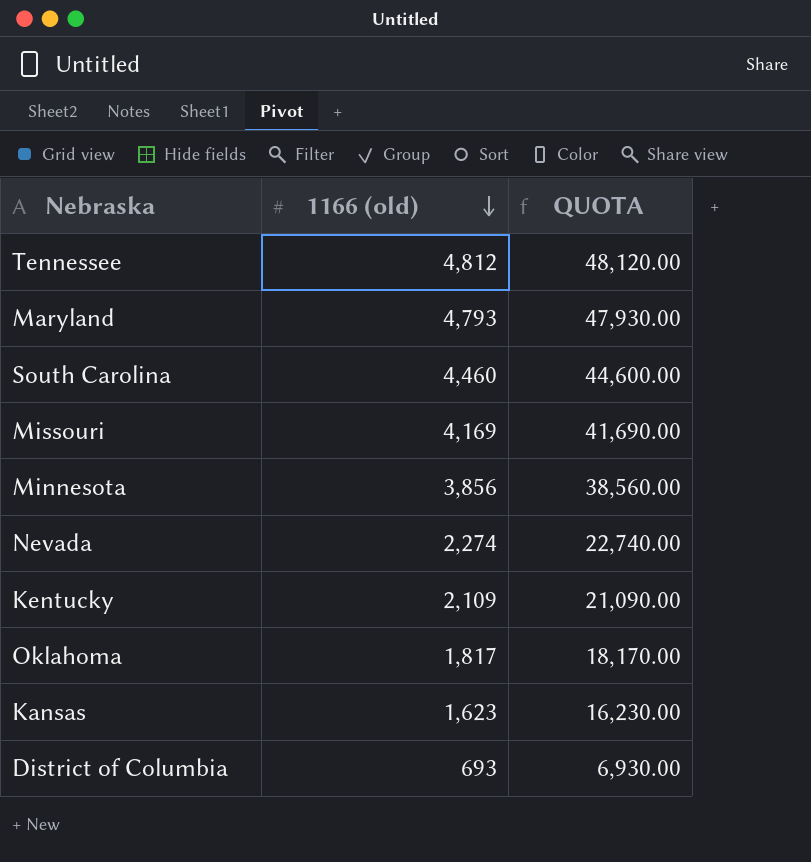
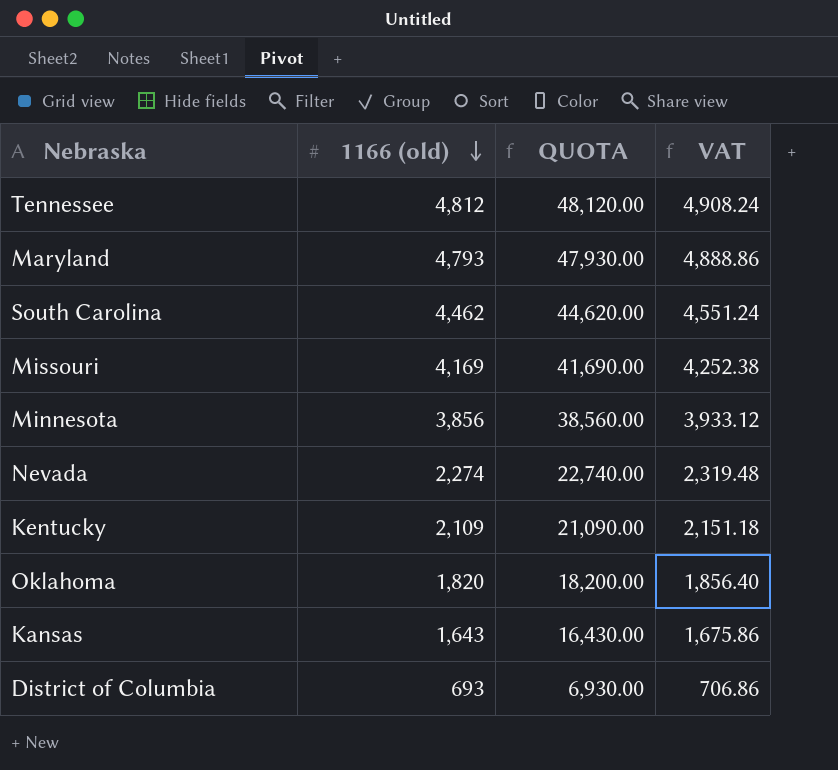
column VAT | formula: none -> [1166 (old)] * 1.02
South Carolina | 1166 (old): 4,460 -> 4,462
South Carolina | QUOTA: 44,600.00 -> 44,620.00
Oklahoma | 1166 (old): 1,817 -> 1,820
Oklahoma | QUOTA: 18,170.00 -> 18,200.00
Kansas | 1166 (old): 1,623 -> 1,643
Kansas | QUOTA: 16,230.00 -> 16,430.00

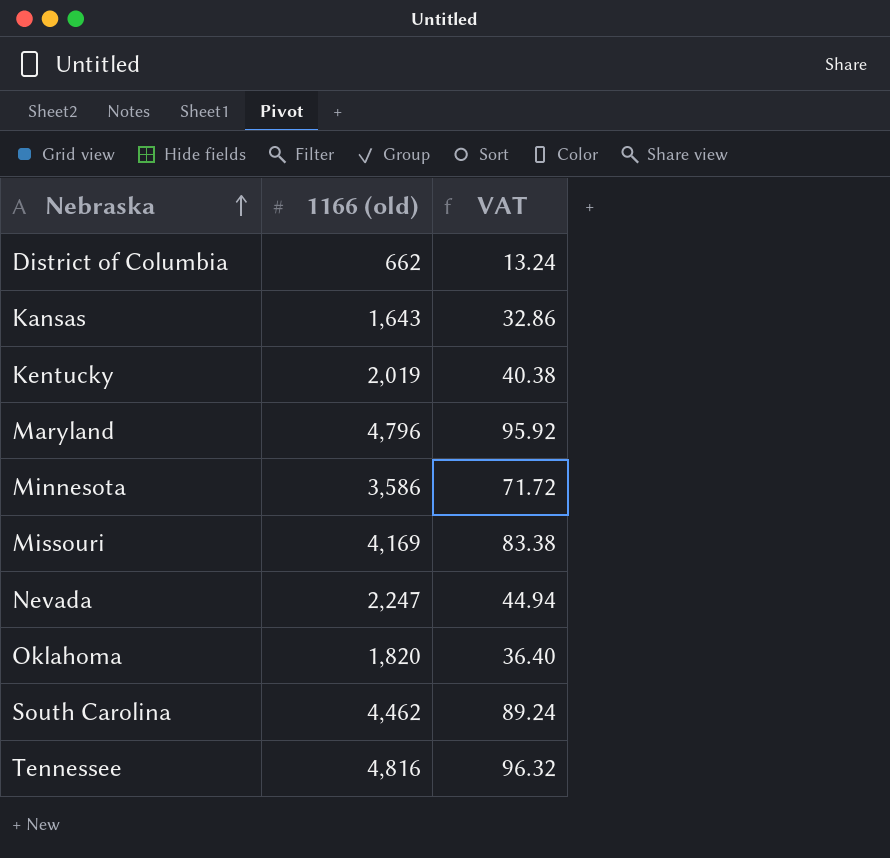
row order: 1166 (old) descending -> Nebraska ascending
column QUOTA | formula: [1166 (old)] * 10 -> none
column VAT | formula: [1166 (old)] * 1.02 -> [1166 (old)] * 0.02
District of Columbia | 1166 (old): 693 -> 662
Kentucky | 1166 (old): 2,109 -> 2,019
Maryland | 1166 (old): 4,793 -> 4,796
Minnesota | 1166 (old): 3,856 -> 3,586
Nevada | 1166 (old): 2,274 -> 2,247
Tennessee | 1166 (old): 4,812 -> 4,816

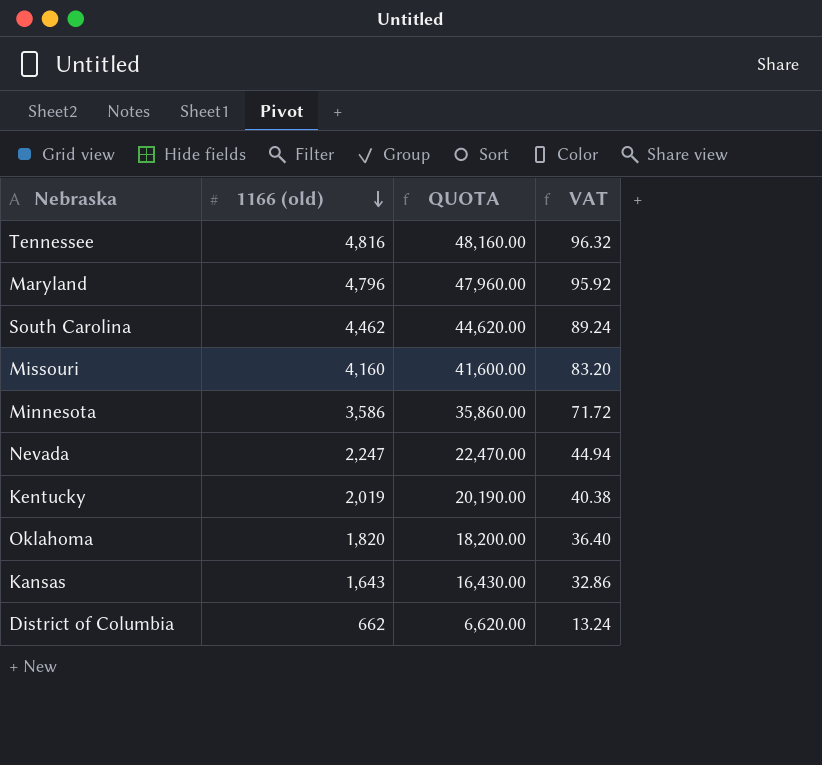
row order: Nebraska ascending -> 1166 (old) descending
column QUOTA | formula: none -> [1166 (old)] * 10
Missouri | 1166 (old): 4,169 -> 4,160
Missouri | VAT: 83.38 -> 83.20

